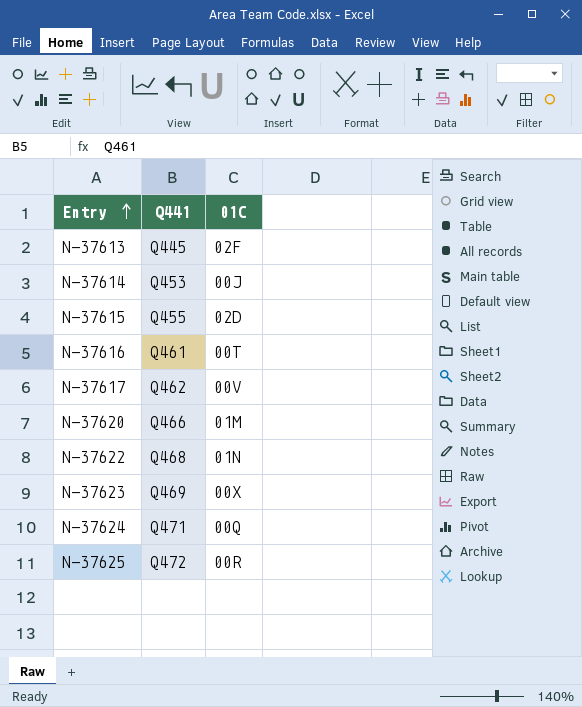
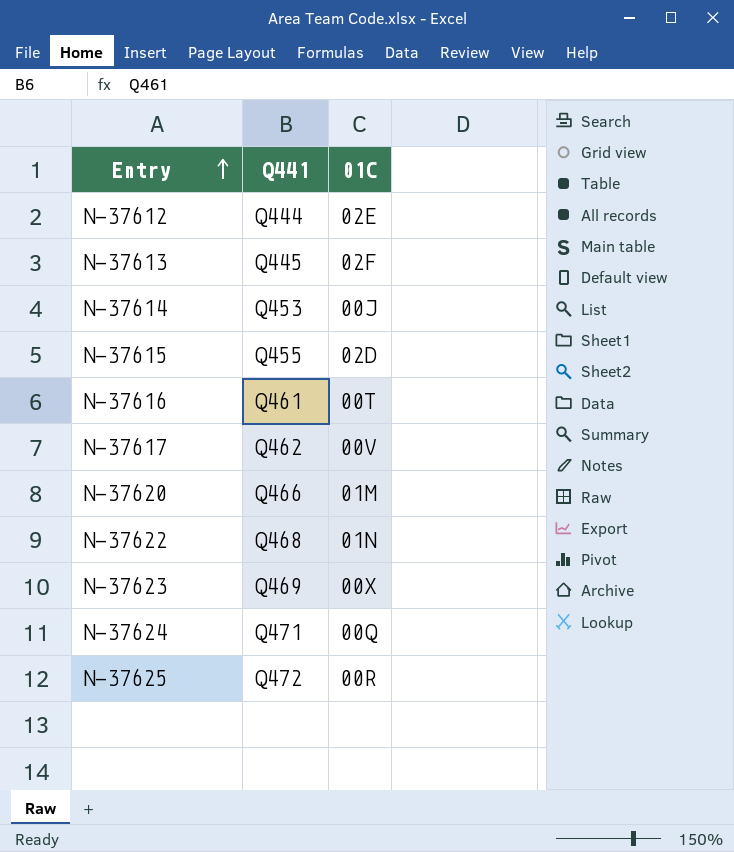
row N-37612: none -> Q444 | 02E

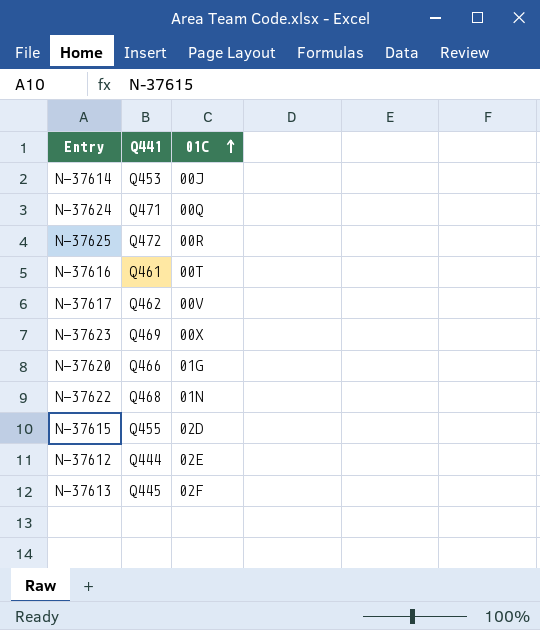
row order: Entry ascending -> 01C ascending
N-37620 | 01C: 01M -> 01G

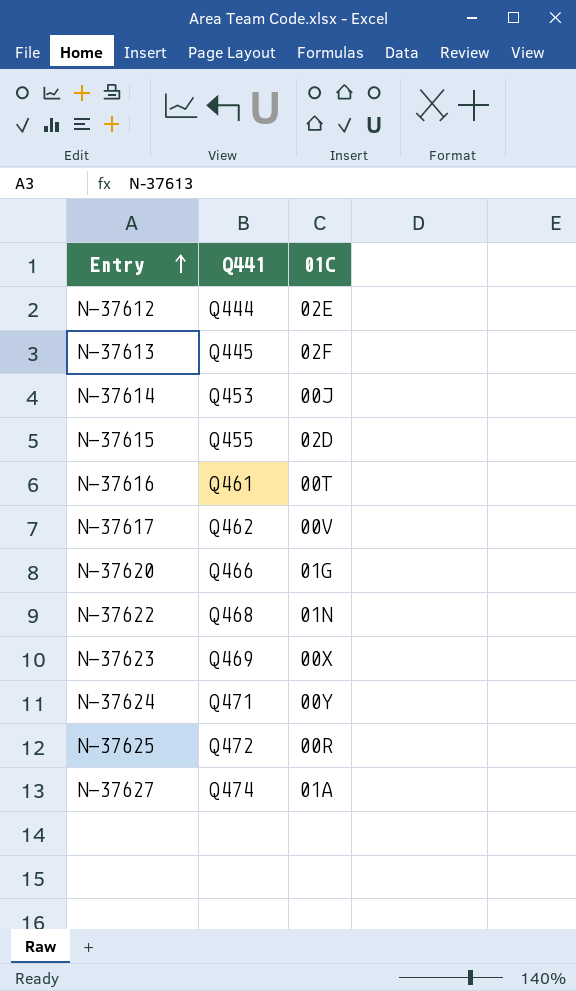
row order: 01C ascending -> Entry ascending
N-37624 | 01C: 00Q -> 00Y
row N-37627: none -> Q474 | 01A

